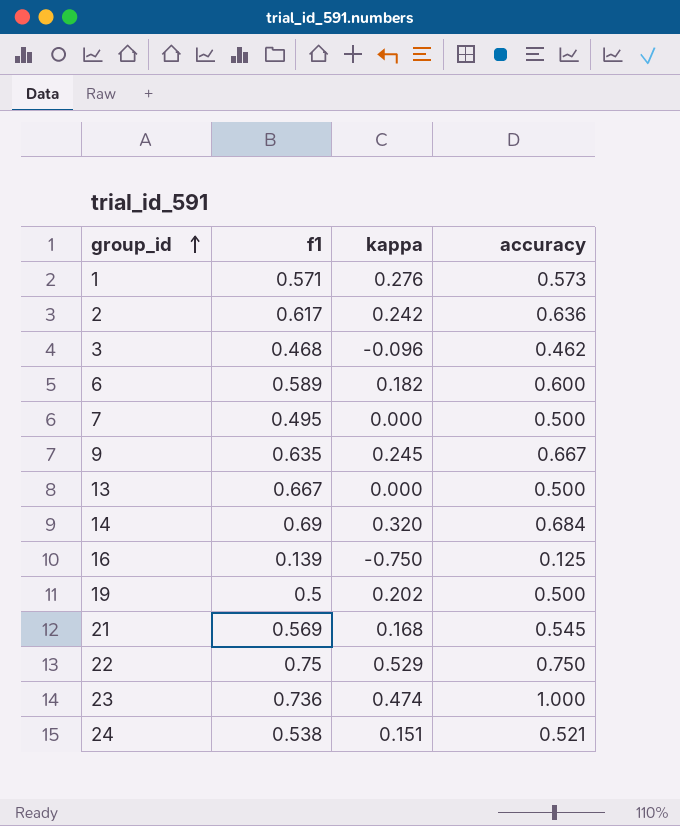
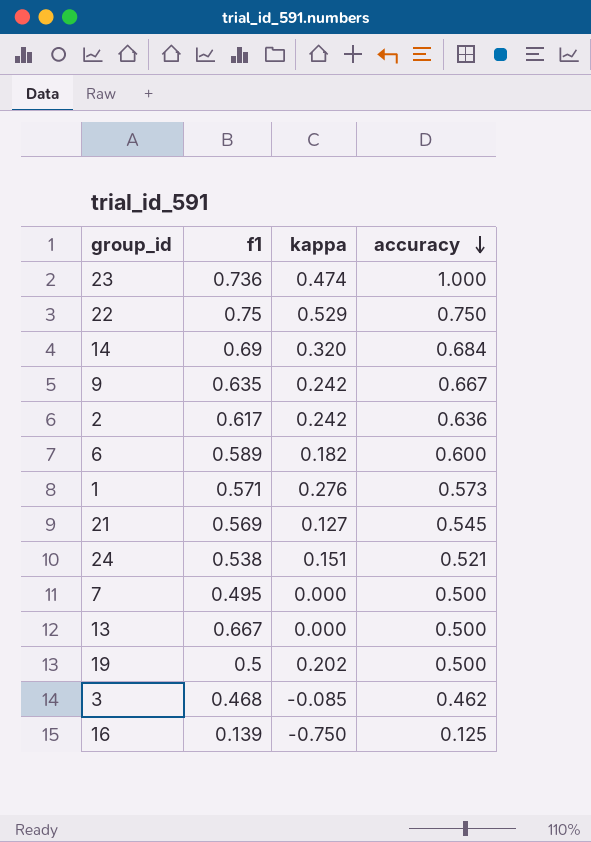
row order: group_id ascending -> accuracy descending
9 | kappa: 0.245 -> 0.242
21 | kappa: 0.168 -> 0.127
3 | kappa: -0.096 -> -0.085

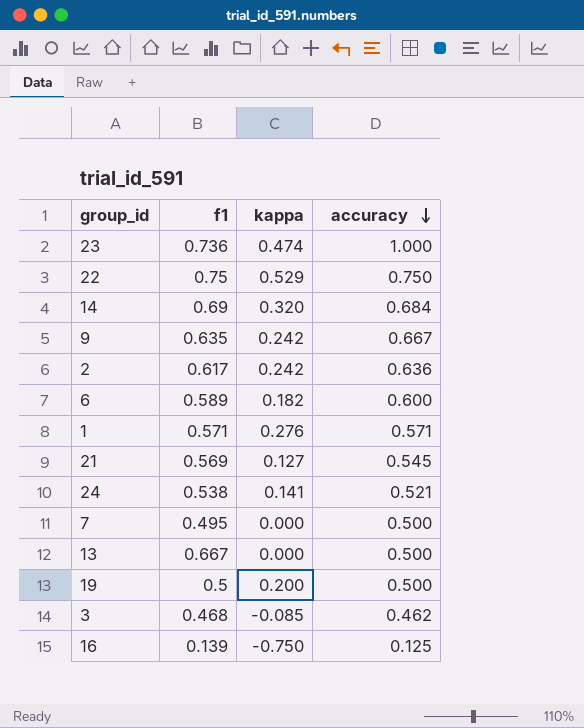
1 | accuracy: 0.573 -> 0.571
24 | kappa: 0.151 -> 0.141
19 | kappa: 0.202 -> 0.200

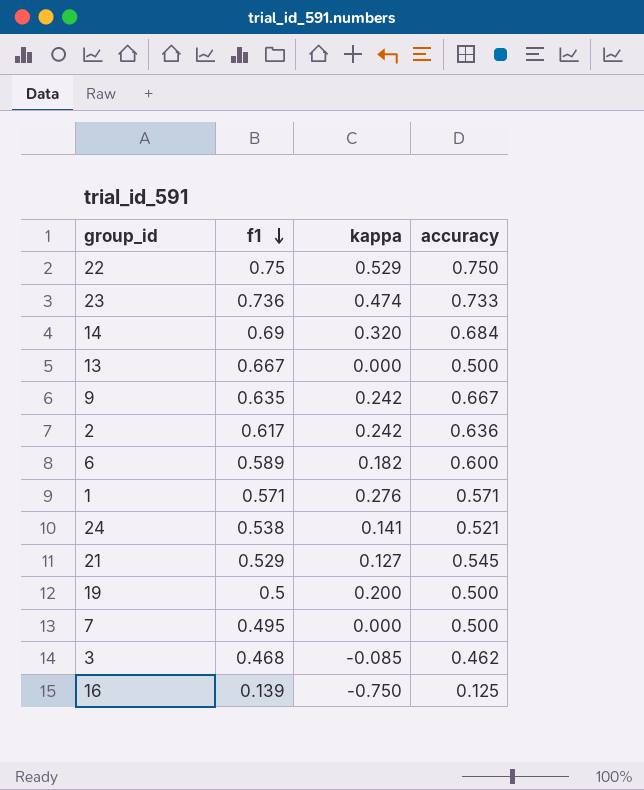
row order: accuracy descending -> f1 descending
23 | accuracy: 1.000 -> 0.733
21 | f1: 0.569 -> 0.529

